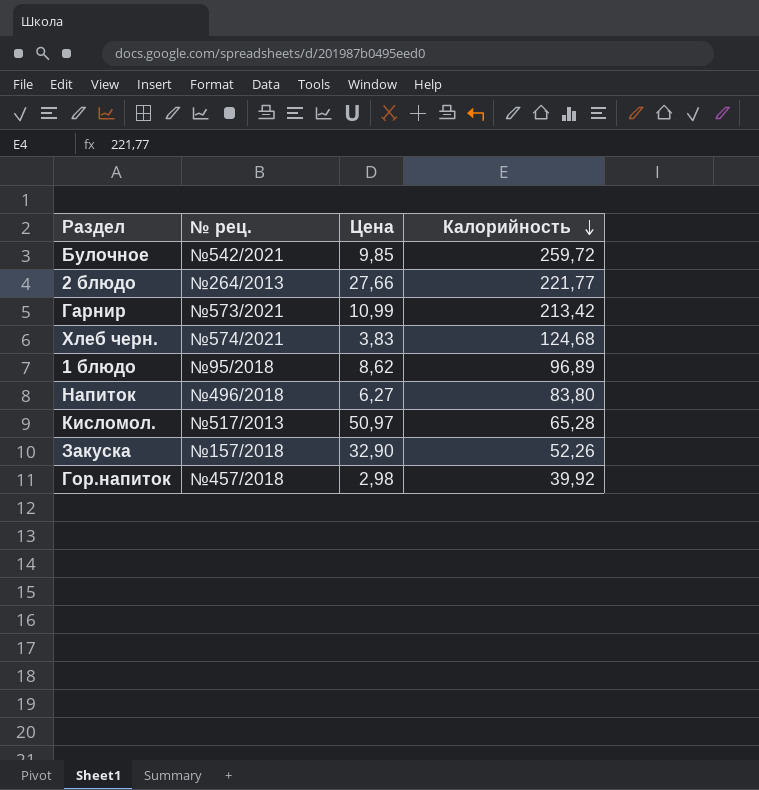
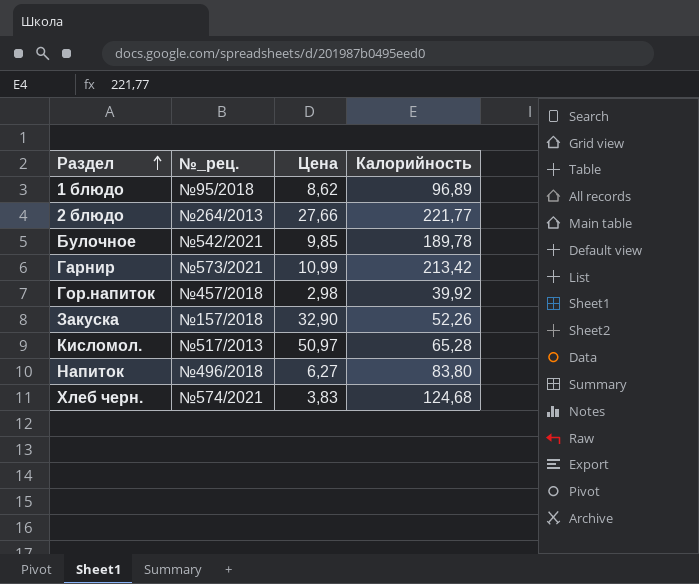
row order: Калорийность descending -> Раздел ascending
column name: № рец. -> №_рец.
Булочное | Калорийность: 259,72 -> 189,78

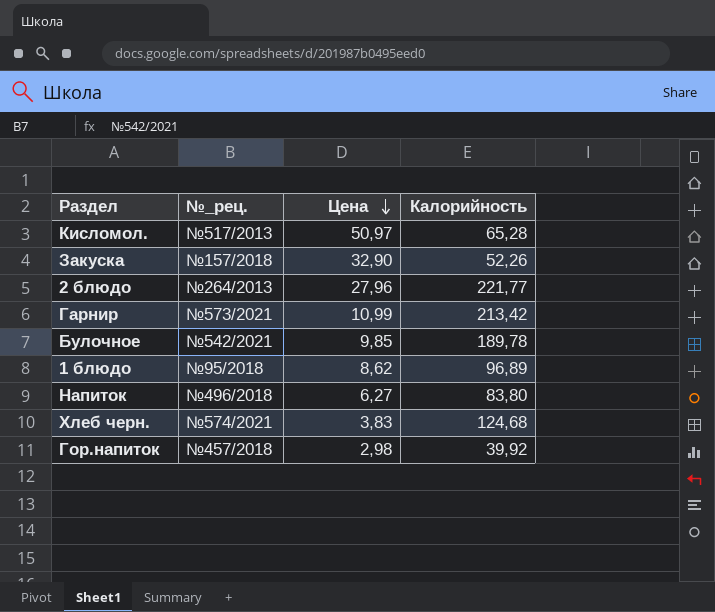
row order: Раздел ascending -> Цена descending
2 блюдо | Цена: 27,66 -> 27,96

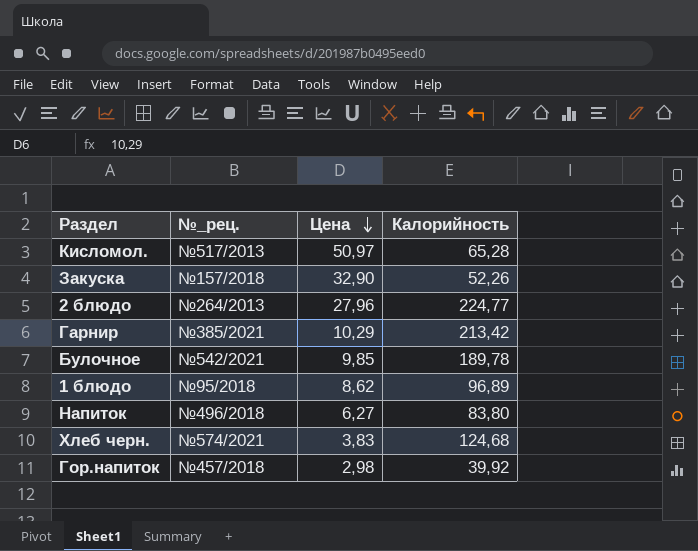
2 блюдо | Калорийность: 221,77 -> 224,77
Гарнир | №_рец.: №573/2021 -> №385/2021
Гарнир | Цена: 10,99 -> 10,29

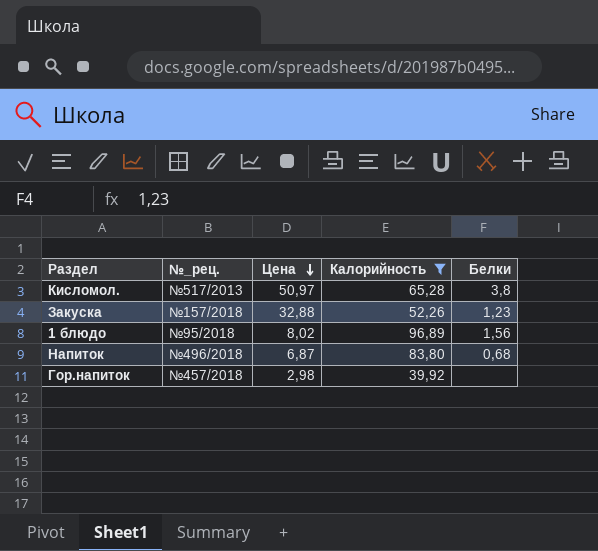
filter: none -> Калорийность <= 96,89
column Белки | position: none -> 5
Закуска | Цена: 32,90 -> 32,88
1 блюдо | Цена: 8,62 -> 8,02
Напиток | Цена: 6,27 -> 6,87

